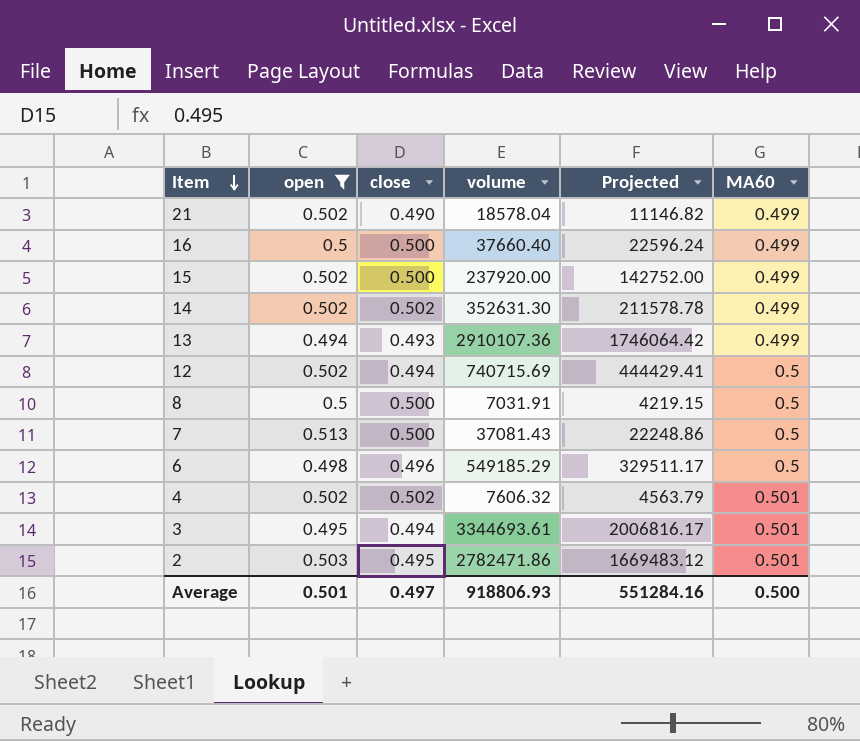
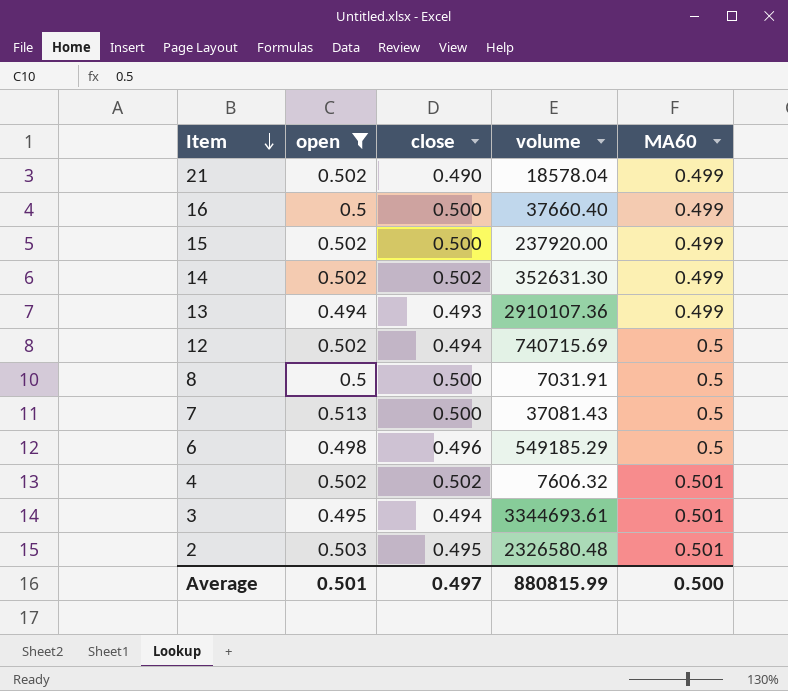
column Projected | formula: [volume] * 0.6 -> none
2 | volume: 2782471.86 -> 2326580.48
Average | volume: 918806.93 -> 880815.99

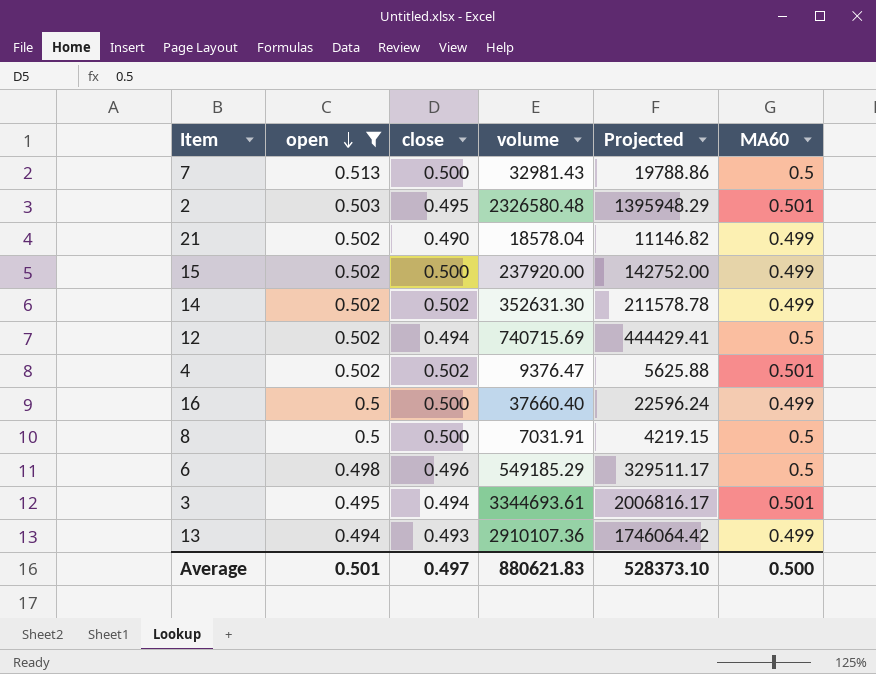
row order: Item descending -> open descending
column Projected | formula: none -> [volume] * 0.6
7 | volume: 37081.43 -> 32981.43
4 | volume: 7606.32 -> 9376.47
Average | volume: 880815.99 -> 880621.83

